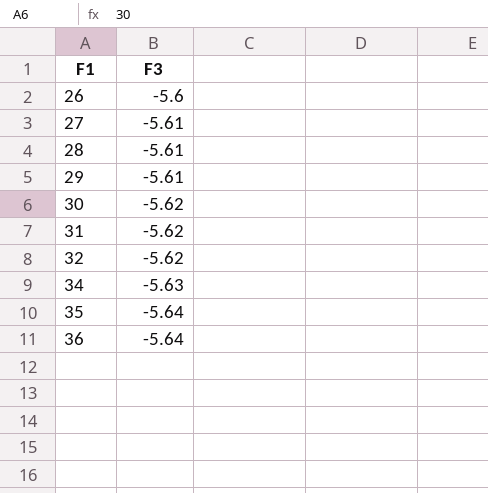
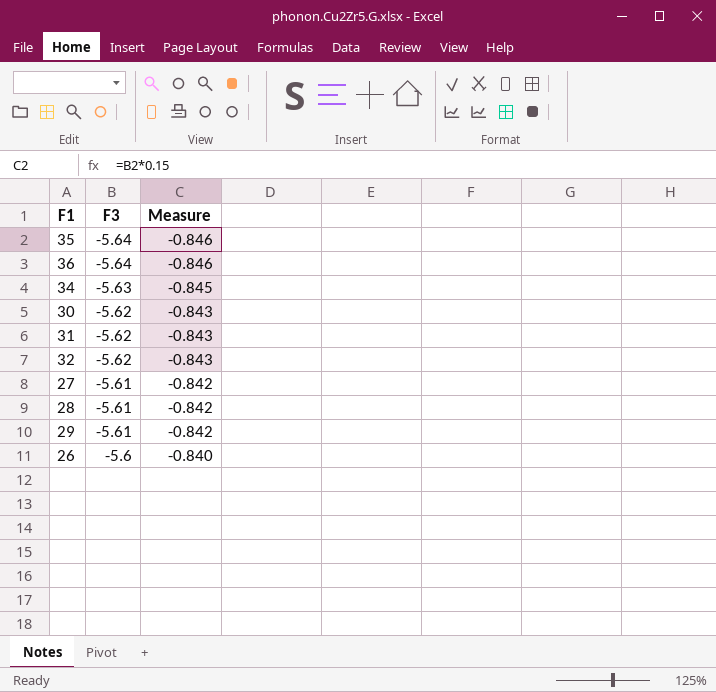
row order: F1 ascending -> F3 ascending
column Measure | formula: none -> [F3] * 0.15

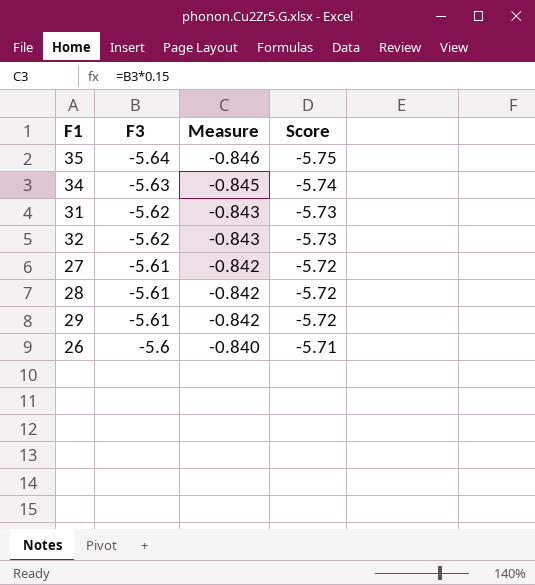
column Score | formula: none -> [F3] * 1.02
row 36: -5.64 | -0.846 -> none
row 30: -5.62 | -0.843 -> none

